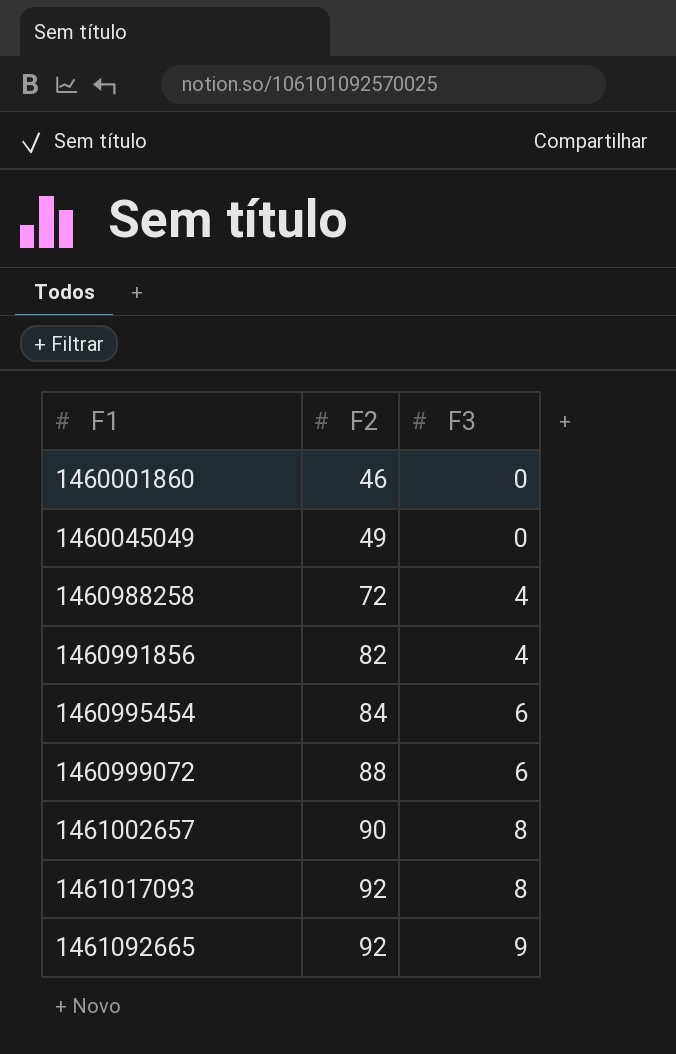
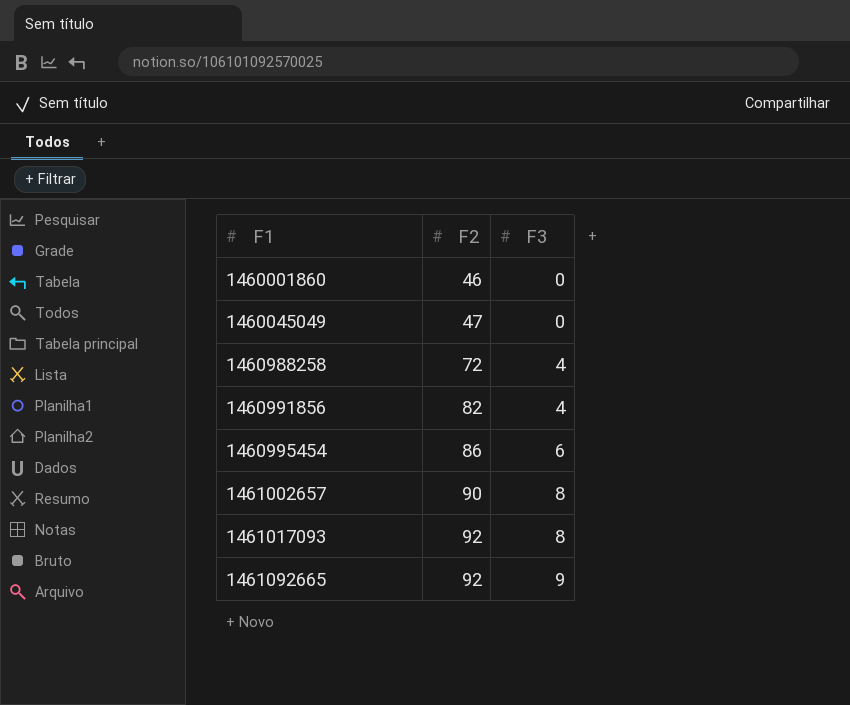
row 1460999072: 88 | 6 -> none
1460045049 | F2: 49 -> 47
1460995454 | F2: 84 -> 86

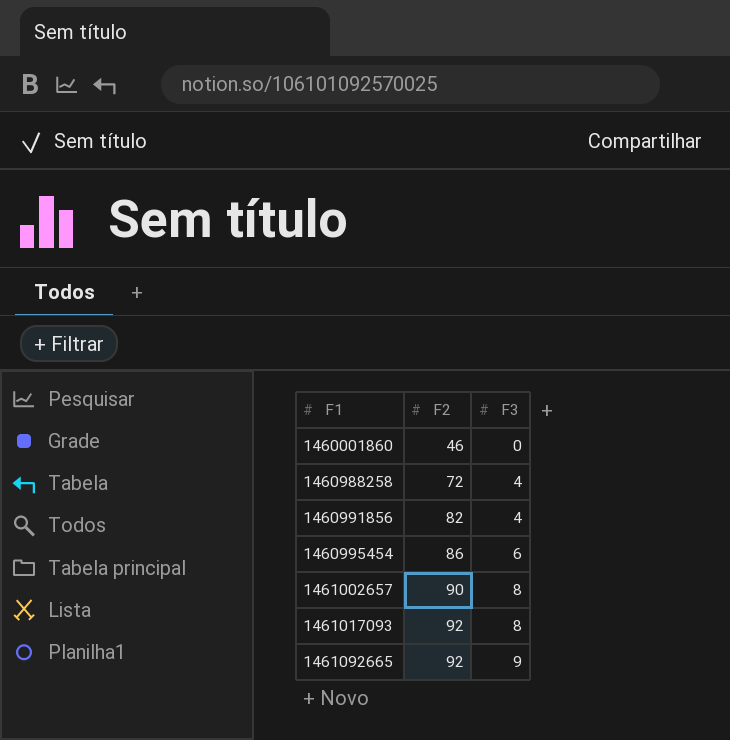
row 1460045049: 47 | 0 -> none

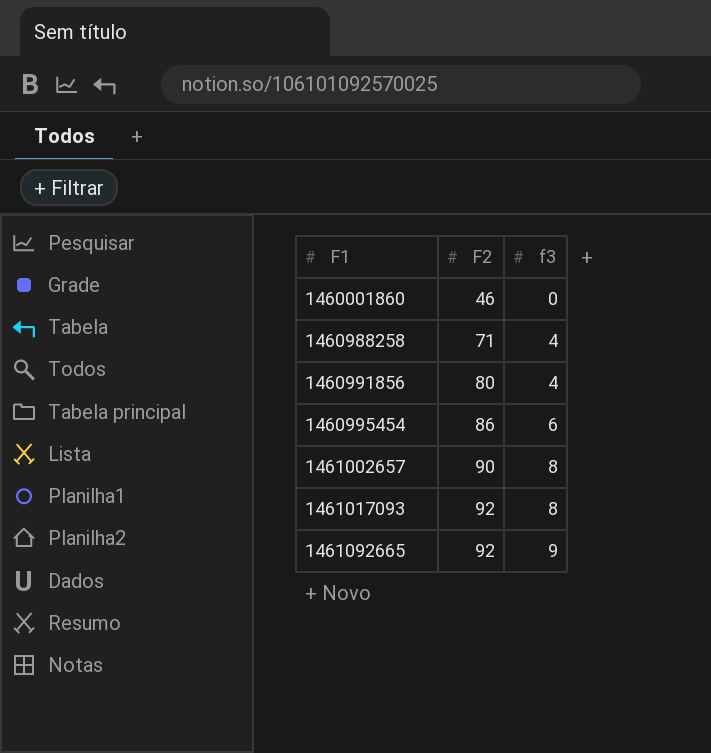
column name: F3 -> f3
1460988258 | F2: 72 -> 71
1460991856 | F2: 82 -> 80

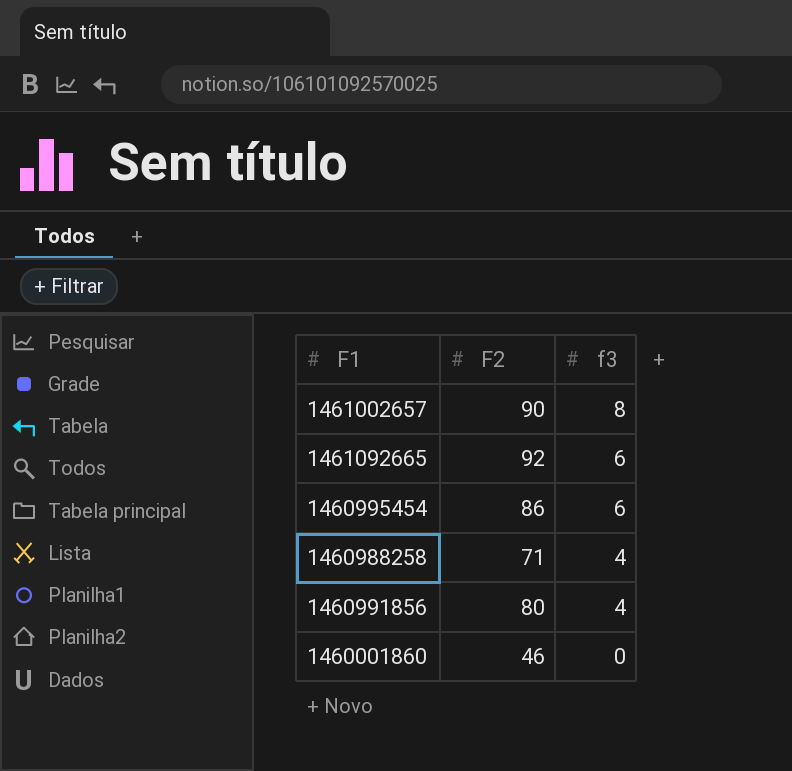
row order: F1 ascending -> f3 descending
row 1461017093: 92 | 8 -> none
1461092665 | f3: 9 -> 6

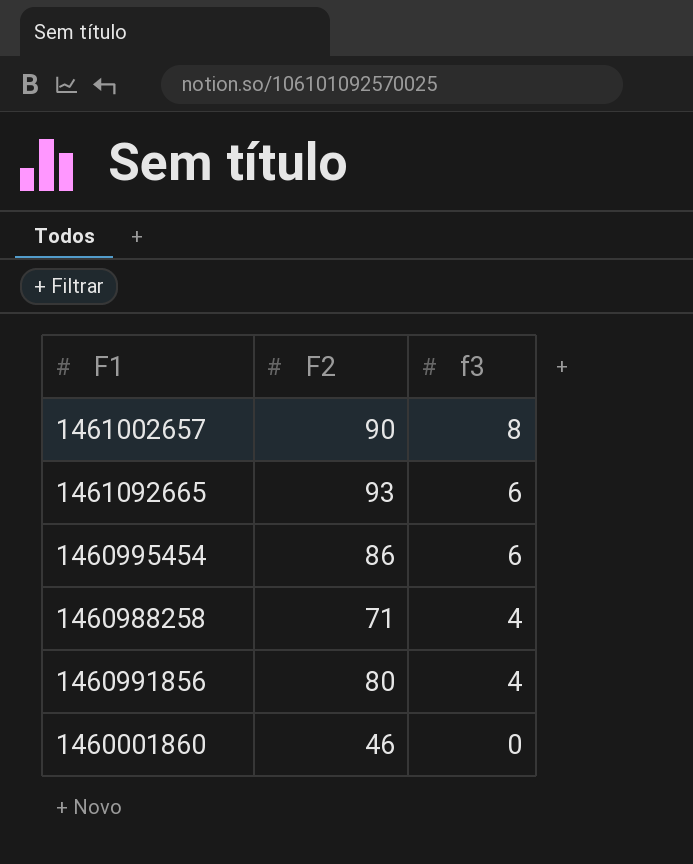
1461092665 | F2: 92 -> 93

